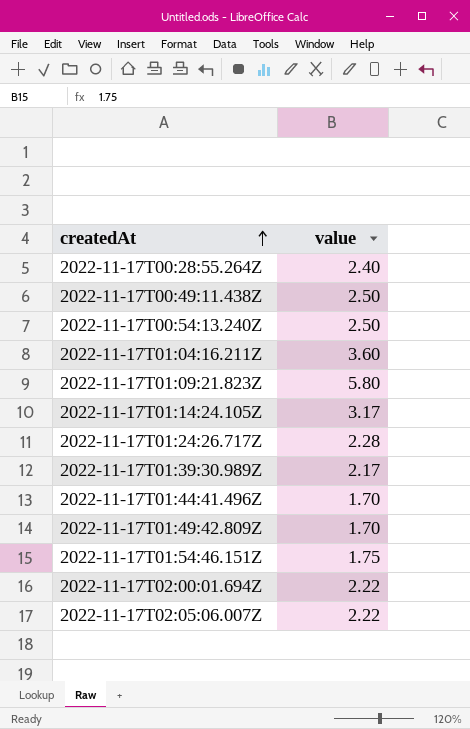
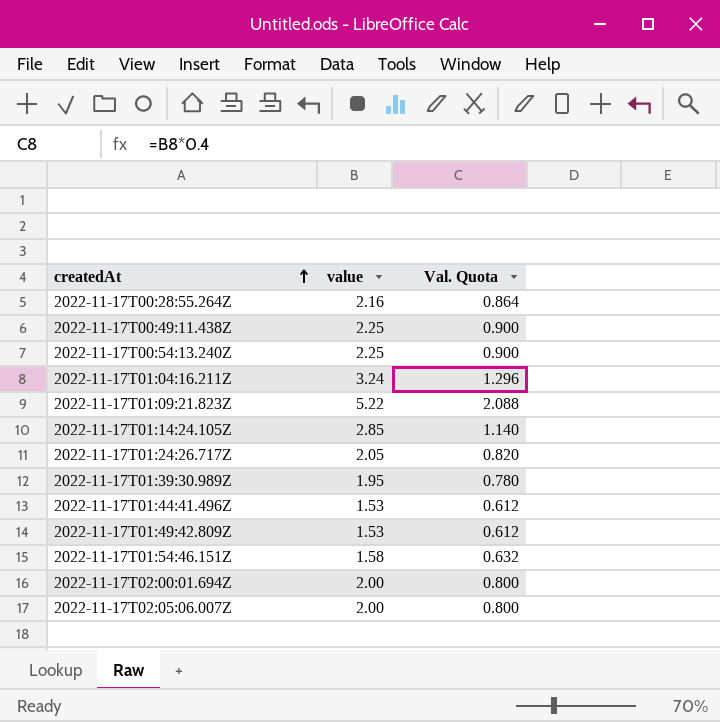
column Val. Quota | formula: none -> [value] * 0.4
2022-11-17T00:28:55.264Z | value: 2.40 -> 2.16
2022-11-17T00:49:11.438Z | value: 2.50 -> 2.25
2022-11-17T00:54:13.240Z | value: 2.50 -> 2.25
2022-11-17T01:04:16.211Z | value: 3.60 -> 3.24
2022-11-17T01:09:21.823Z | value: 5.80 -> 5.22
2022-11-17T01:14:24.105Z | value: 3.17 -> 2.85
2022-11-17T01:24:26.717Z | value: 2.28 -> 2.05
2022-11-17T01:39:30.989Z | value: 2.17 -> 1.95
2022-11-17T01:44:41.496Z | value: 1.70 -> 1.53
2022-11-17T01:49:42.809Z | value: 1.70 -> 1.53
2022-11-17T01:54:46.151Z | value: 1.75 -> 1.58
2022-11-17T02:00:01.694Z | value: 2.22 -> 2.00
2022-11-17T02:05:06.007Z | value: 2.22 -> 2.00

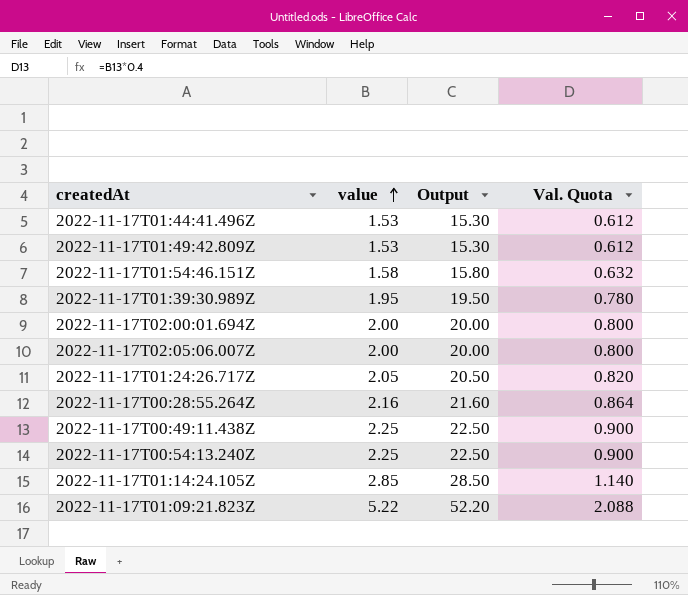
row order: createdAt ascending -> value ascending
column Output | formula: none -> [value] * 10
row 2022-11-17T01:04:16.211Z: 3.24 | 1.296 -> none

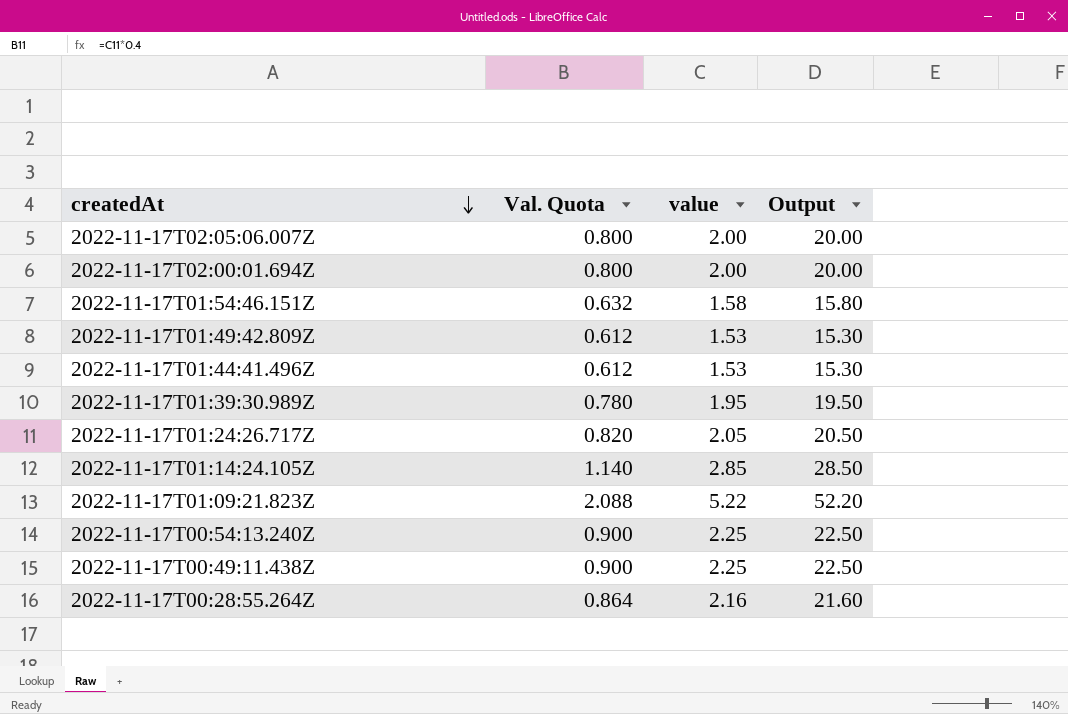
row order: value ascending -> createdAt descending
column Val. Quota | position: 4 -> 2

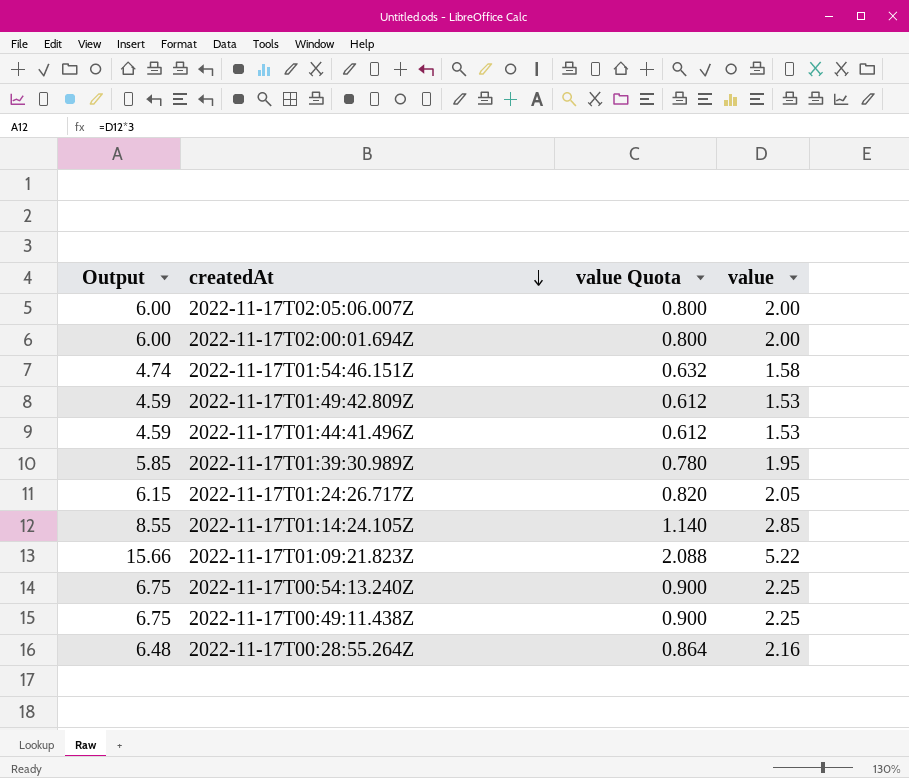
column Output | formula: [value] * 10 -> [value] * 3
column Output | position: 4 -> 1
column name: Val. Quota -> value Quota

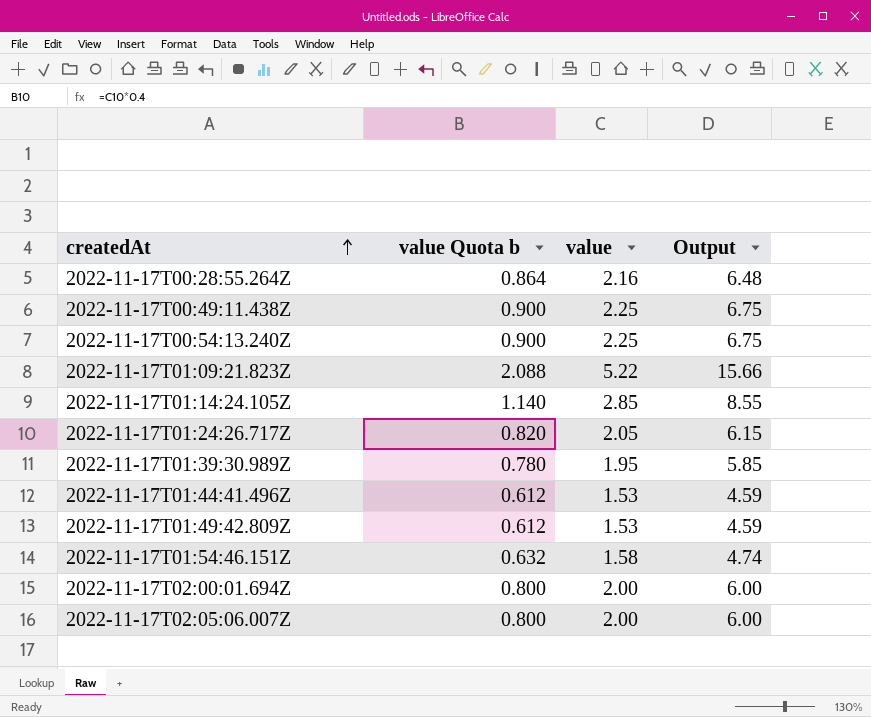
row order: createdAt descending -> createdAt ascending
column name: value Quota -> value Quota b
column Output | position: 1 -> 4

